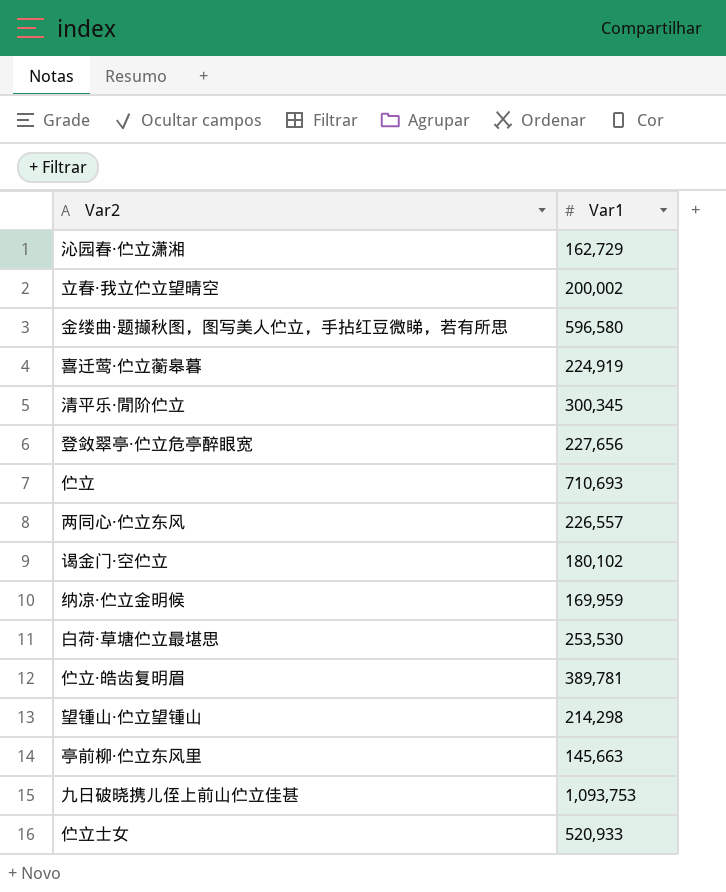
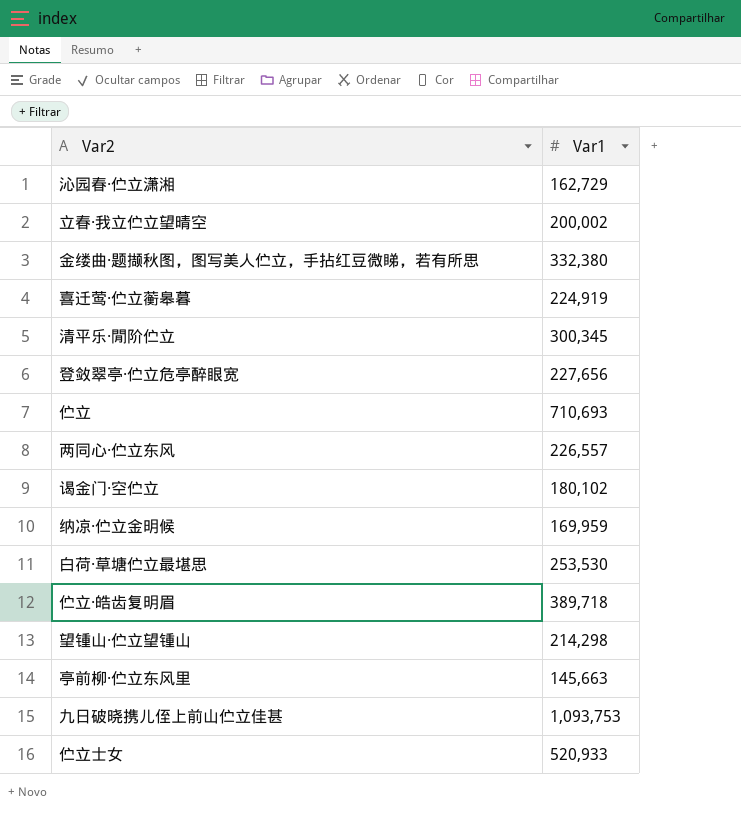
金缕曲·题撷秋图，图写美人伫立，手拈红豆微睇，若有所思 | Var1: 596,580 -> 332,380
伫立·皓齿复明眉 | Var1: 389,781 -> 389,718

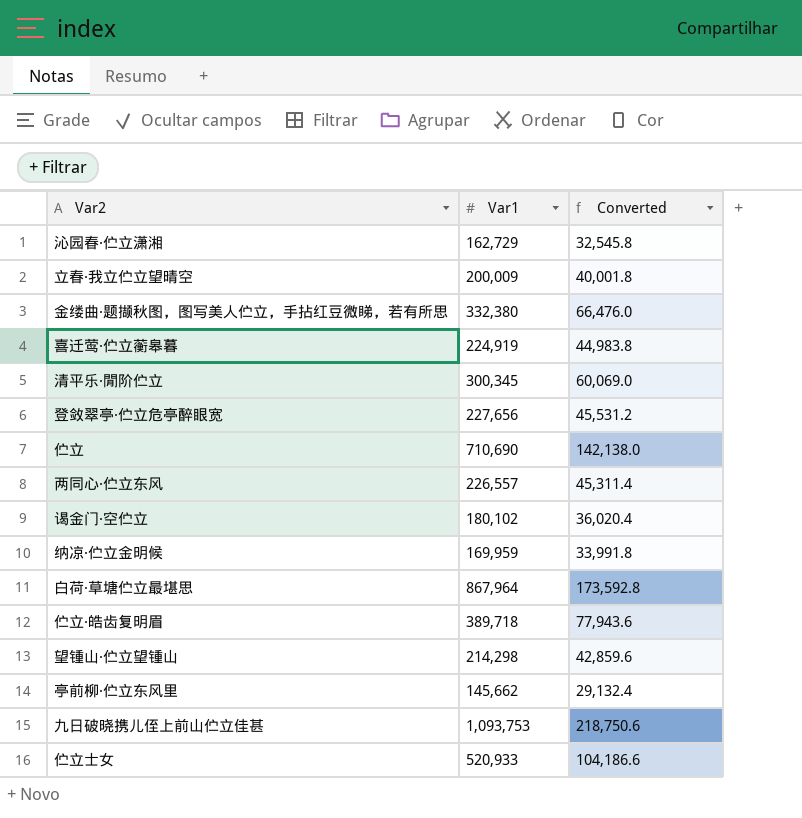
column Converted | formula: none -> [Var1] * 0.2
立春·我立伫立望晴空 | Var1: 200,002 -> 200,009
伫立 | Var1: 710,693 -> 710,690
白荷·草塘伫立最堪思 | Var1: 253,530 -> 867,964
亭前柳·伫立东风里 | Var1: 145,663 -> 145,662

